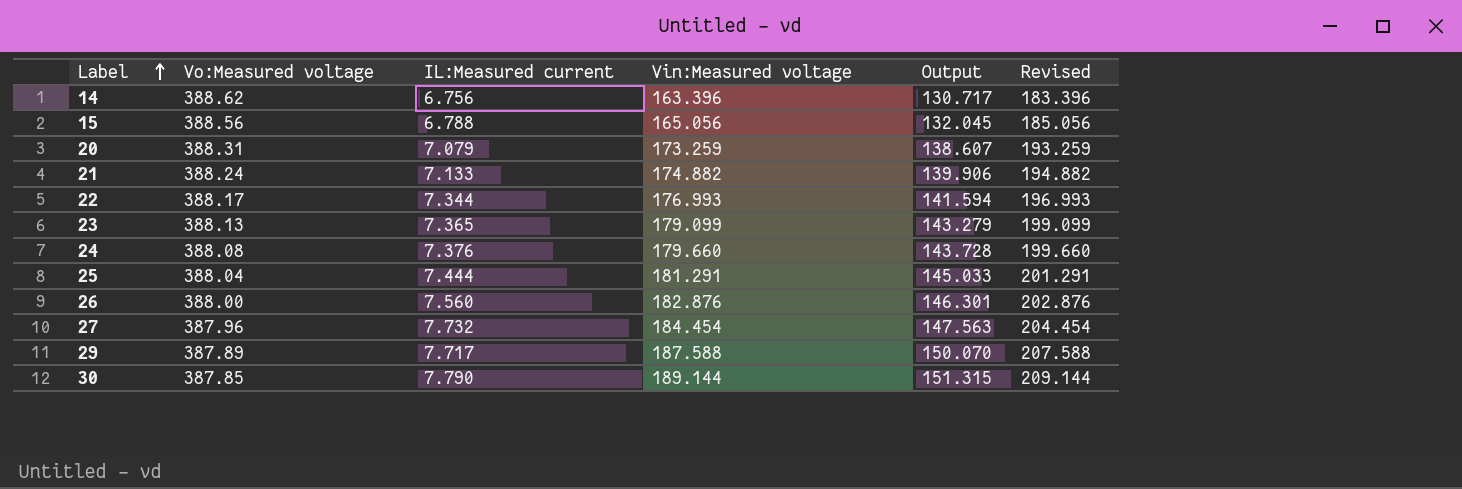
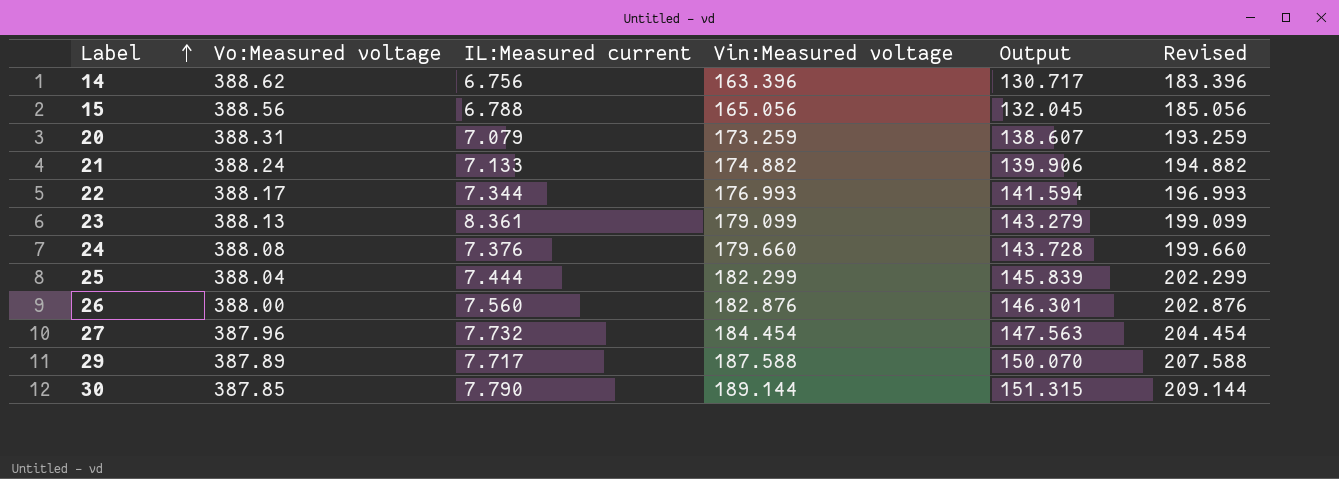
23 | IL:Measured current: 7.365 -> 8.361
25 | Vin:Measured voltage: 181.291 -> 182.299
25 | Output: 145.033 -> 145.839
25 | Revised: 201.291 -> 202.299

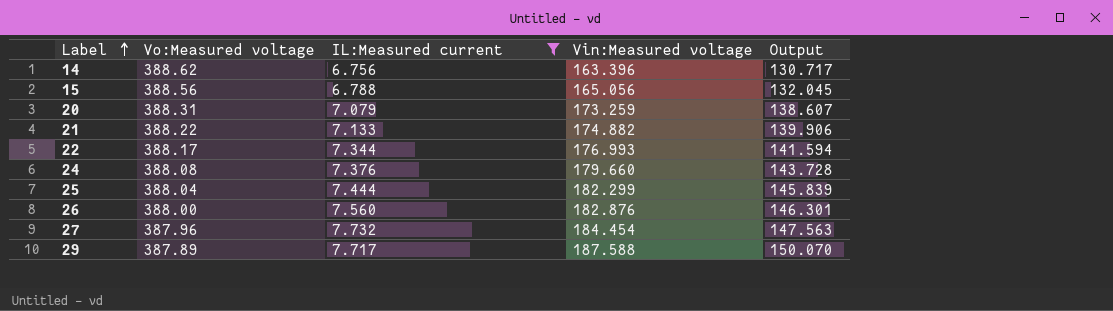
filter: none -> IL:Measured current <= 7.732
column Revised | formula: [Vin:Measured voltage] + 20 -> none
21 | Vo:Measured voltage: 388.24 -> 388.22

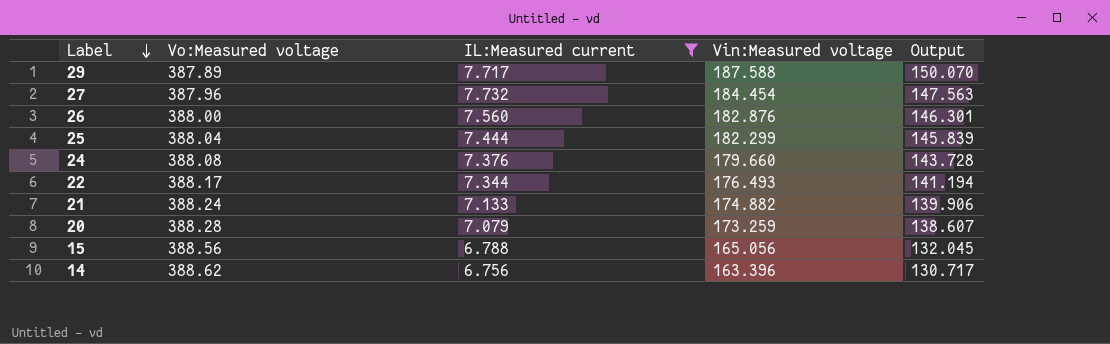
row order: Label ascending -> Label descending
22 | Vin:Measured voltage: 176.993 -> 176.493
22 | Output: 141.594 -> 141.194
21 | Vo:Measured voltage: 388.22 -> 388.24
20 | Vo:Measured voltage: 388.31 -> 388.28

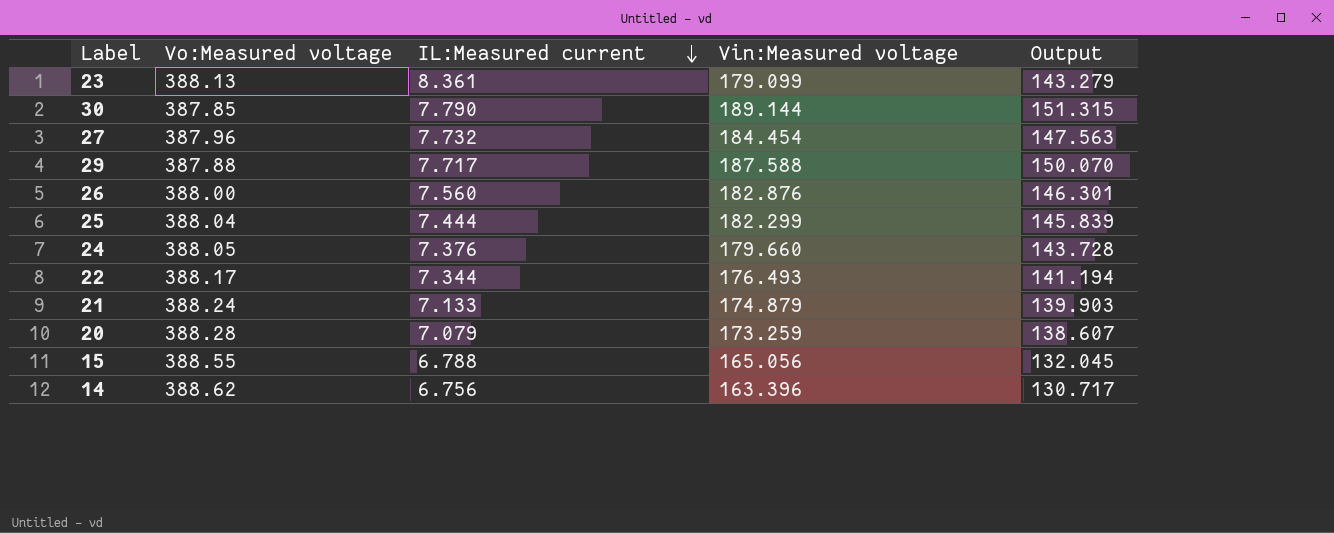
filter: IL:Measured current <= 7.732 -> none
row order: Label descending -> IL:Measured current descending
29 | Vo:Measured voltage: 387.89 -> 387.88
24 | Vo:Measured voltage: 388.08 -> 388.05
21 | Vin:Measured voltage: 174.882 -> 174.879
21 | Output: 139.906 -> 139.903
15 | Vo:Measured voltage: 388.56 -> 388.55

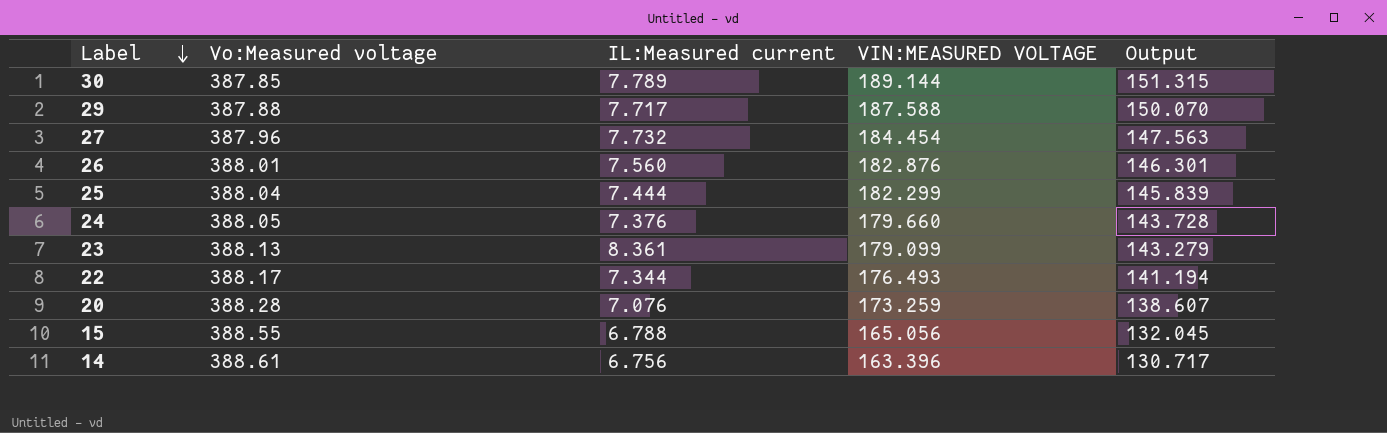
row order: IL:Measured current descending -> Label descending
column name: Vin:Measured voltage -> VIN:MEASURED VOLTAGE
row 21: 388.24 | 7.133 | 174.879 | 139.903 -> none
30 | IL:Measured current: 7.790 -> 7.789
26 | Vo:Measured voltage: 388.00 -> 388.01
20 | IL:Measured current: 7.079 -> 7.076
14 | Vo:Measured voltage: 388.62 -> 388.61

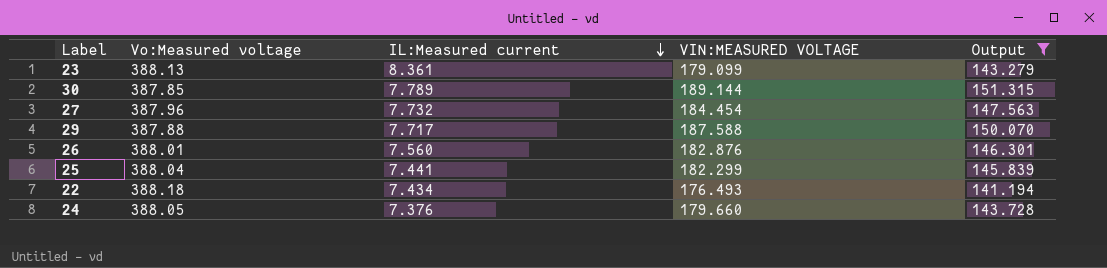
filter: none -> Output >= 141.194
row order: Label descending -> IL:Measured current descending
25 | IL:Measured current: 7.444 -> 7.441
22 | Vo:Measured voltage: 388.17 -> 388.18
22 | IL:Measured current: 7.344 -> 7.434

